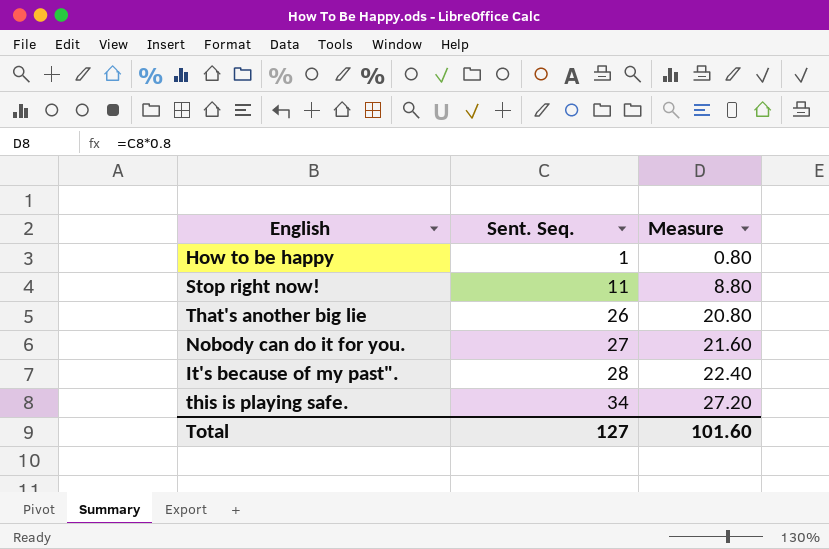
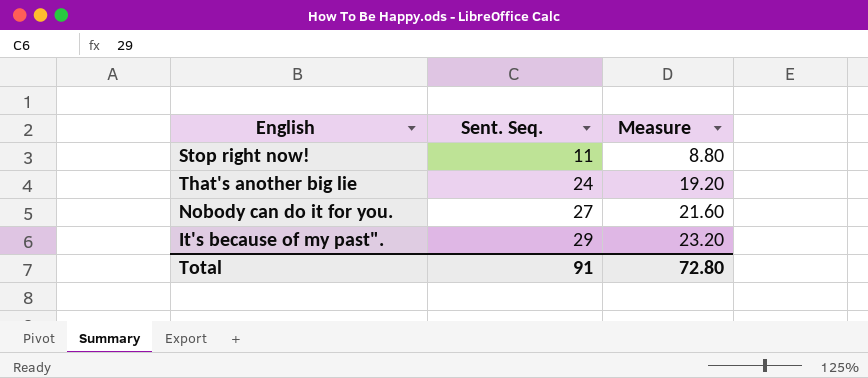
row How to be happy: 1 | 0.80 -> none
row this is playing safe.: 34 | 27.20 -> none
That's another big lie | Sent. Seq.: 26 -> 24
That's another big lie | Measure: 20.80 -> 19.20
It's because of my past". | Sent. Seq.: 28 -> 29
It's because of my past". | Measure: 22.40 -> 23.20
Total | Sent. Seq.: 127 -> 91
Total | Measure: 101.60 -> 72.80

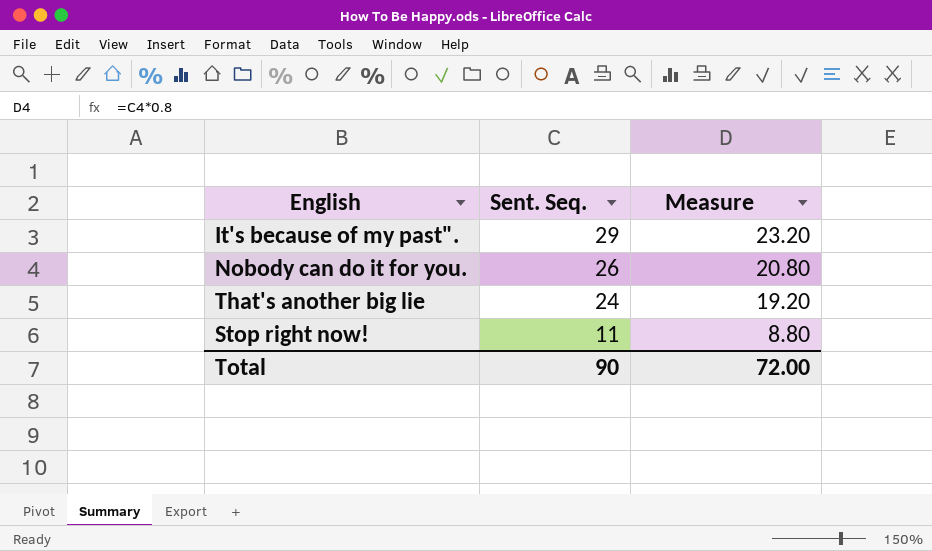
row order: Sent. Seq. ascending -> Sent. Seq. descending
Nobody can do it for you. | Sent. Seq.: 27 -> 26
Nobody can do it for you. | Measure: 21.60 -> 20.80
Total | Sent. Seq.: 91 -> 90
Total | Measure: 72.80 -> 72.00

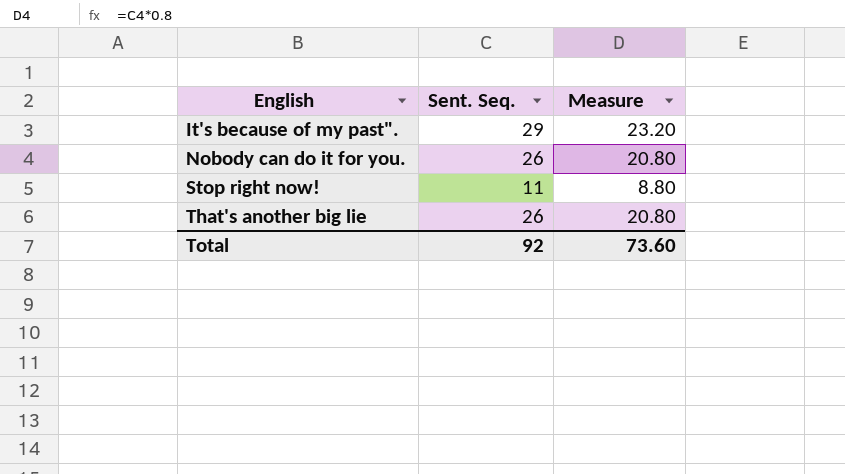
row order: Sent. Seq. descending -> English ascending
That's another big lie | Sent. Seq.: 24 -> 26
That's another big lie | Measure: 19.20 -> 20.80
Total | Sent. Seq.: 90 -> 92
Total | Measure: 72.00 -> 73.60

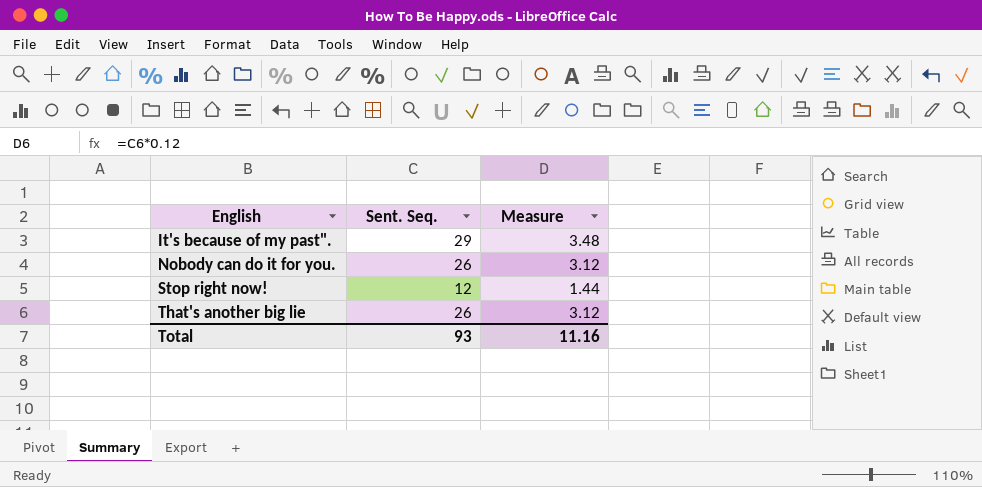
column Measure | formula: [Sent. Seq.] * 0.8 -> [Sent. Seq.] * 0.12
Stop right now! | Sent. Seq.: 11 -> 12
Total | Sent. Seq.: 92 -> 93
Total | Measure: 73.60 -> 11.16

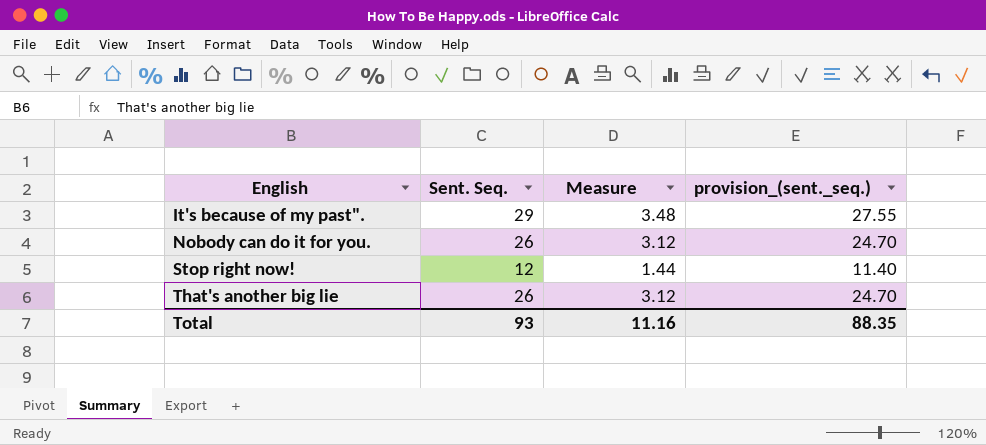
column provision_(sent._seq.) | formula: none -> [Sent. Seq.] * 0.95

